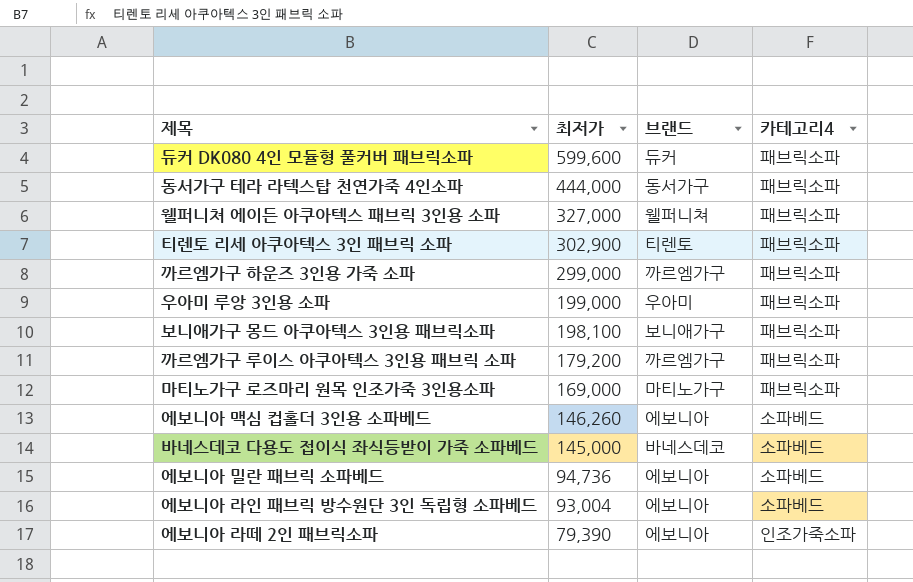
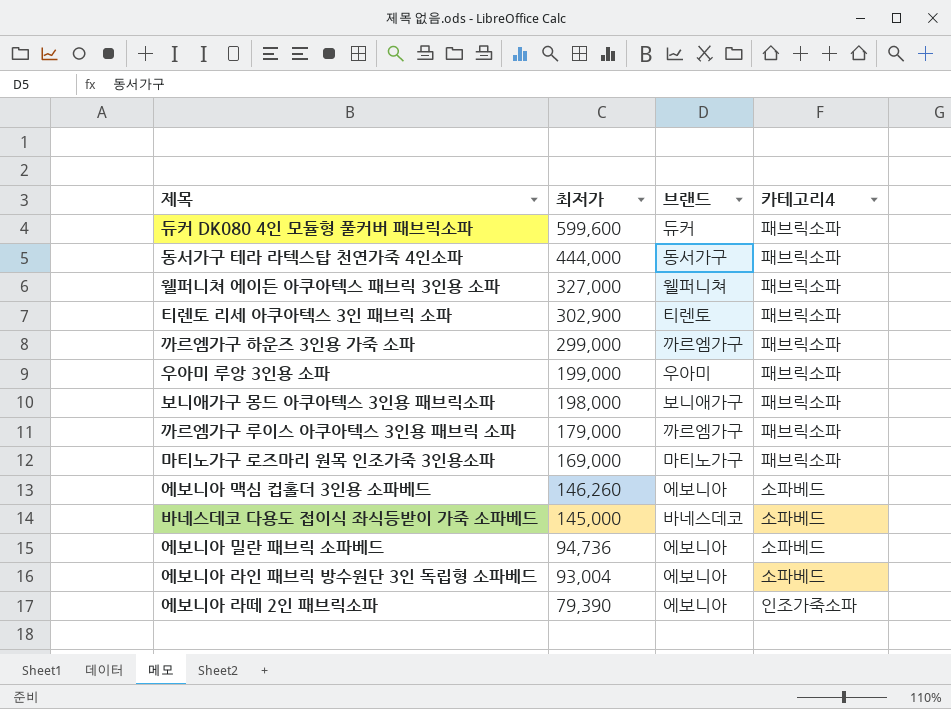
보니애가구 몽드 아쿠아텍스 3인용 패브릭소파 | 최저가: 198,100 -> 198,000
까르엠가구 루이스 아쿠아텍스 3인용 패브릭 소파 | 최저가: 179,200 -> 179,000

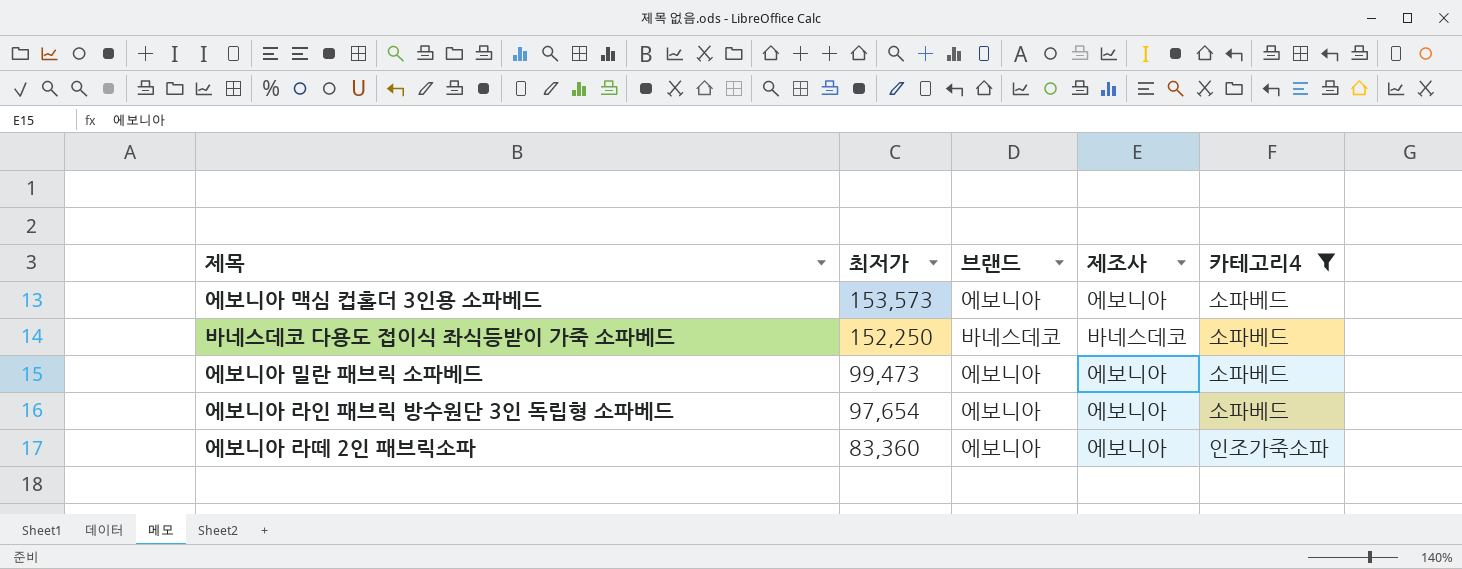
filter: none -> 카테고리4 != 패브릭소파
column 제조사 | position: none -> 4
에보니아 맥심 컵홀더 3인용 소파베드 | 최저가: 146,260 -> 153,573
바네스데코 다용도 접이식 좌식등받이 가죽 소파베드 | 최저가: 145,000 -> 152,250
에보니아 밀란 패브릭 소파베드 | 최저가: 94,736 -> 99,473
에보니아 라인 패브릭 방수원단 3인 독립형 소파베드 | 최저가: 93,004 -> 97,654
에보니아 라떼 2인 패브릭소파 | 최저가: 79,390 -> 83,360

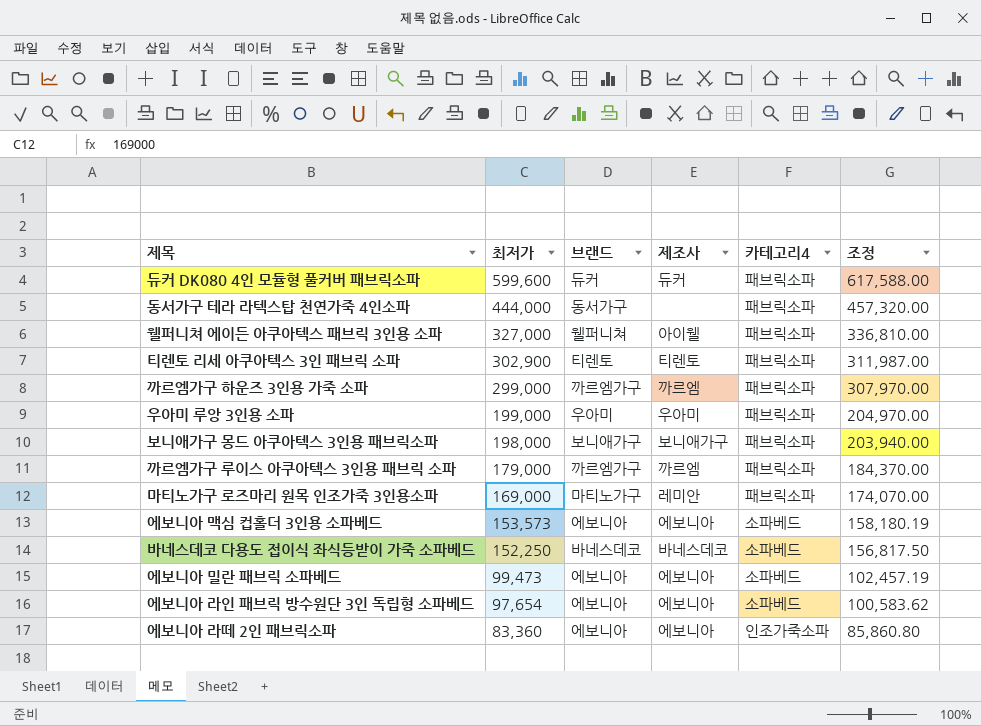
filter: 카테고리4 != 패브릭소파 -> none
column 조정 | formula: none -> [최저가] * 1.03

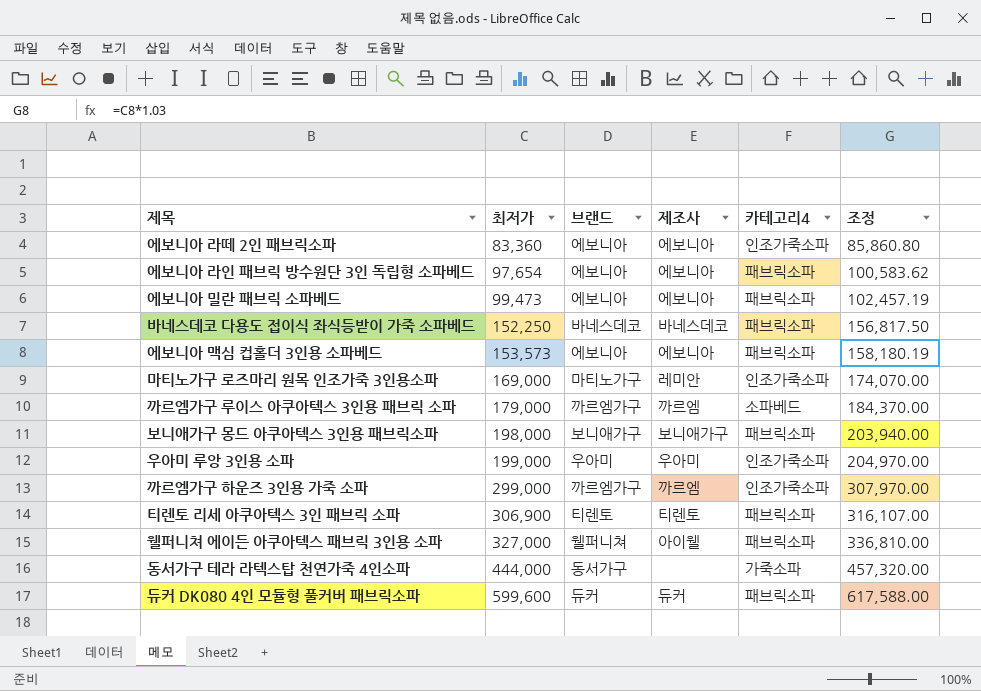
row order: 최저가 descending -> 최저가 ascending
에보니아 라인 패브릭 방수원단 3인 독립형 소파베드 | 카테고리4: 소파베드 -> 패브릭소파
에보니아 밀란 패브릭 소파베드 | 카테고리4: 소파베드 -> 패브릭소파
바네스데코 다용도 접이식 좌식등받이 가죽 소파베드 | 카테고리4: 소파베드 -> 패브릭소파
에보니아 맥심 컵홀더 3인용 소파베드 | 카테고리4: 소파베드 -> 패브릭소파
마티노가구 로즈마리 원목 인조가죽 3인용소파 | 카테고리4: 패브릭소파 -> 인조가죽소파
까르엠가구 루이스 아쿠아텍스 3인용 패브릭 소파 | 카테고리4: 패브릭소파 -> 소파베드
우아미 루앙 3인용 소파 | 카테고리4: 패브릭소파 -> 인조가죽소파
까르엠가구 하운즈 3인용 가죽 소파 | 카테고리4: 패브릭소파 -> 인조가죽소파
티렌토 리세 아쿠아텍스 3인 패브릭 소파 | 최저가: 302,900 -> 306,900
티렌토 리세 아쿠아텍스 3인 패브릭 소파 | 조정: 311,987.00 -> 316,107.00
동서가구 테라 라텍스탑 천연가죽 4인소파 | 카테고리4: 패브릭소파 -> 가죽소파

